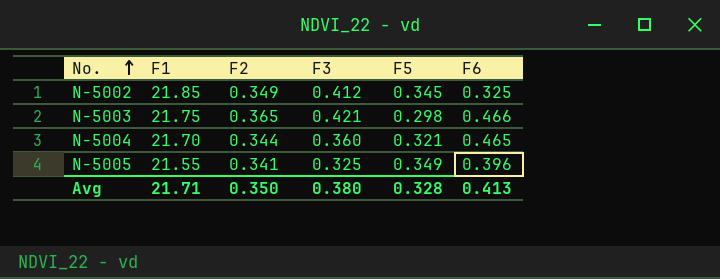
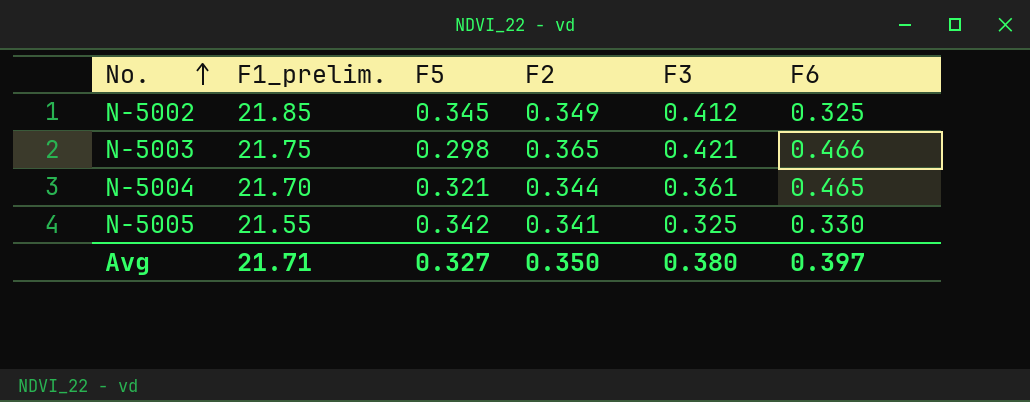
column name: F1 -> F1_prelim.
column F5 | position: 5 -> 3
N-5004 | F3: 0.360 -> 0.361
N-5005 | F5: 0.349 -> 0.342
N-5005 | F6: 0.396 -> 0.330
Avg | F5: 0.328 -> 0.327
Avg | F6: 0.413 -> 0.397

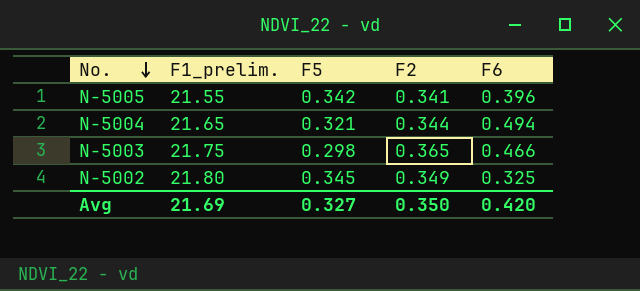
row order: No. ascending -> No. descending
column F3 | position: 5 -> none
N-5005 | F6: 0.330 -> 0.396
N-5004 | F1_prelim.: 21.70 -> 21.65
N-5004 | F6: 0.465 -> 0.494
N-5002 | F1_prelim.: 21.85 -> 21.80
Avg | F1_prelim.: 21.71 -> 21.69
Avg | F6: 0.397 -> 0.420

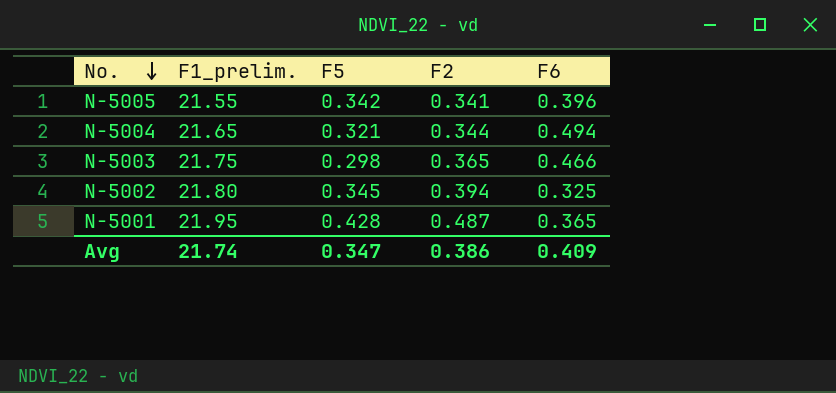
N-5002 | F2: 0.349 -> 0.394
row N-5001: none -> 21.95 | 0.428 | 0.487 | 0.365
Avg | F1_prelim.: 21.69 -> 21.74
Avg | F5: 0.327 -> 0.347
Avg | F2: 0.350 -> 0.386
Avg | F6: 0.420 -> 0.409

